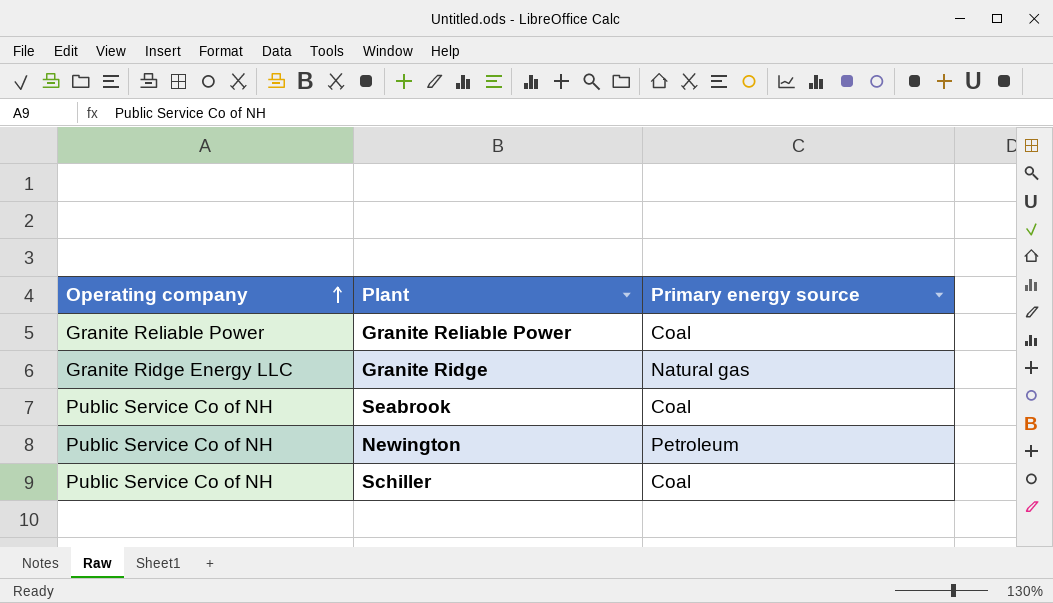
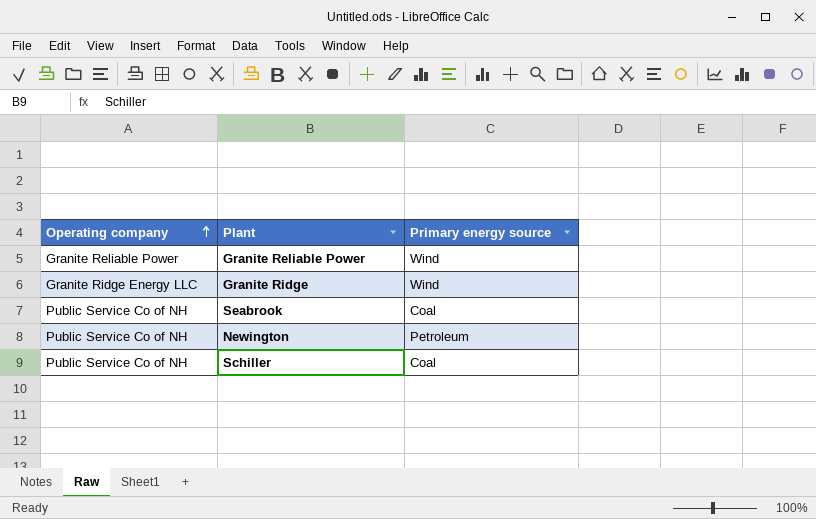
Granite Reliable Power | Primary energy source: Coal -> Wind
Granite Ridge | Primary energy source: Natural gas -> Wind

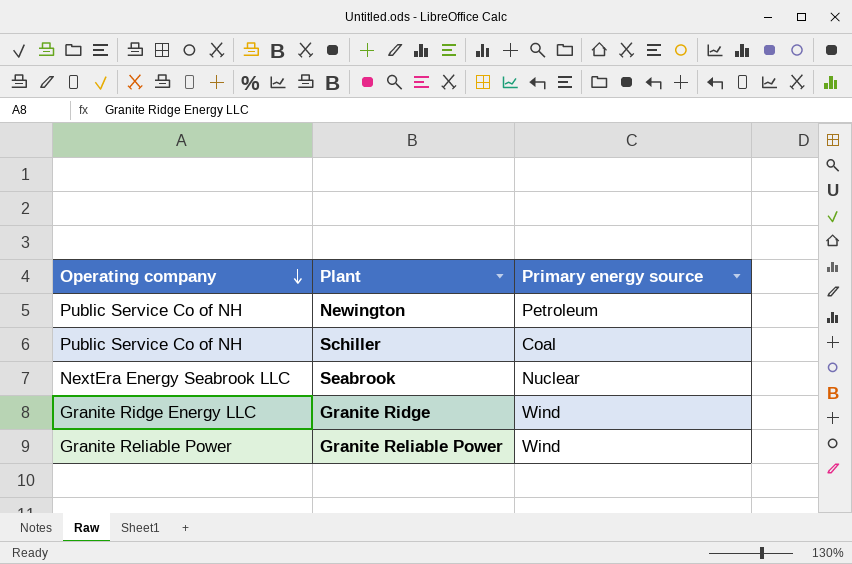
row order: Operating company ascending -> Operating company descending
Seabrook | Operating company: Public Service Co of NH -> NextEra Energy Seabrook LLC
Seabrook | Primary energy source: Coal -> Nuclear

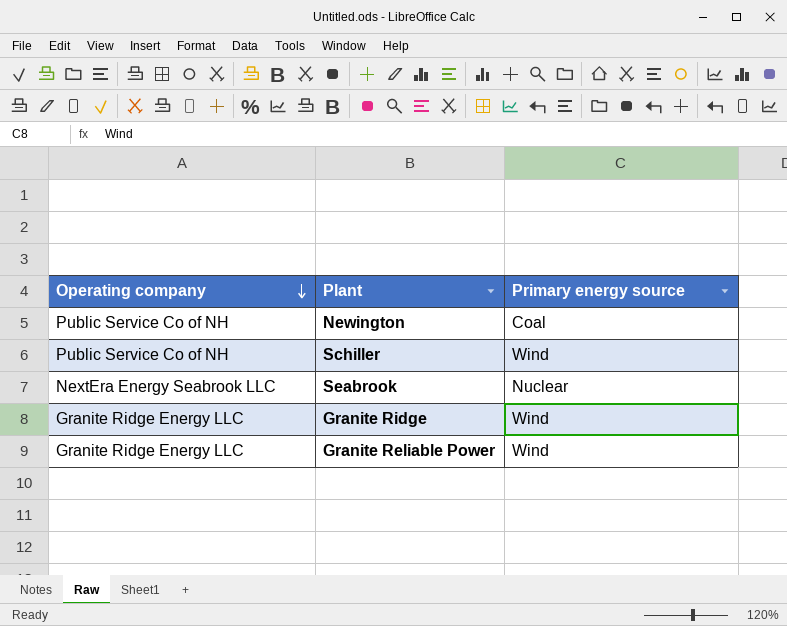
Newington | Primary energy source: Petroleum -> Coal
Schiller | Primary energy source: Coal -> Wind
Granite Reliable Power | Operating company: Granite Reliable Power -> Granite Ridge Energy LLC

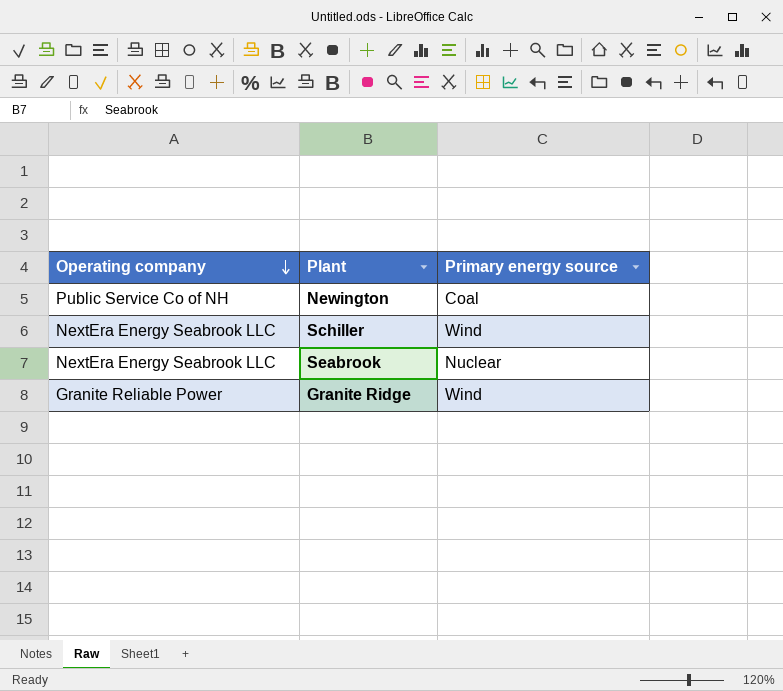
row Granite Reliable Power: Granite Ridge Energy LLC | Wind -> none
Schiller | Operating company: Public Service Co of NH -> NextEra Energy Seabrook LLC
Granite Ridge | Operating company: Granite Ridge Energy LLC -> Granite Reliable Power

